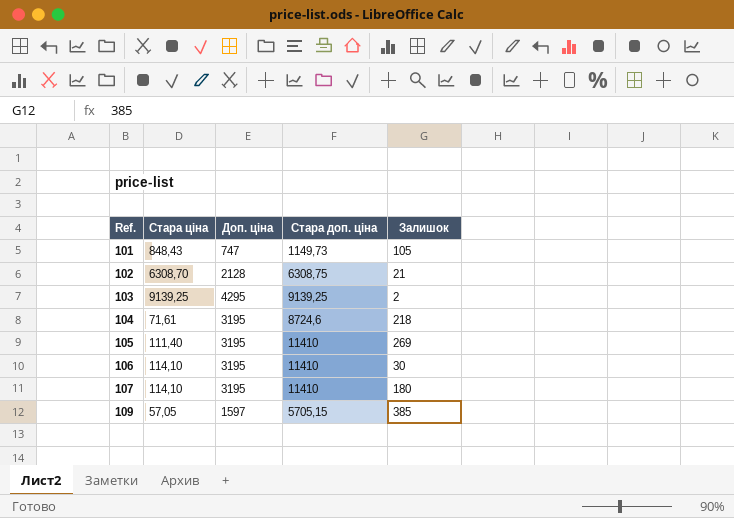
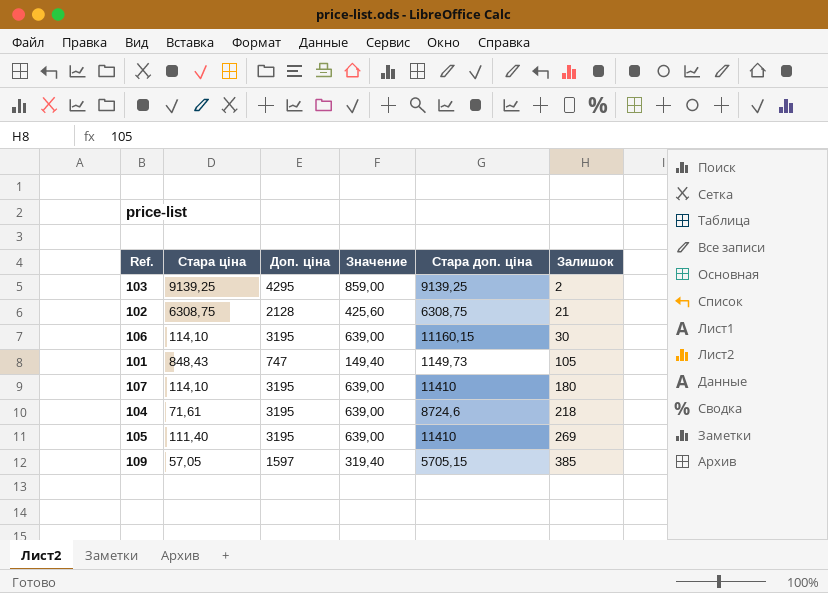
row order: Ref. ascending -> Залишок ascending
column Значение | formula: none -> [Доп. ціна] * 0,2
102 | Стара ціна: 6308,70 -> 6308,75
106 | Стара доп. ціна: 11410 -> 11160,15

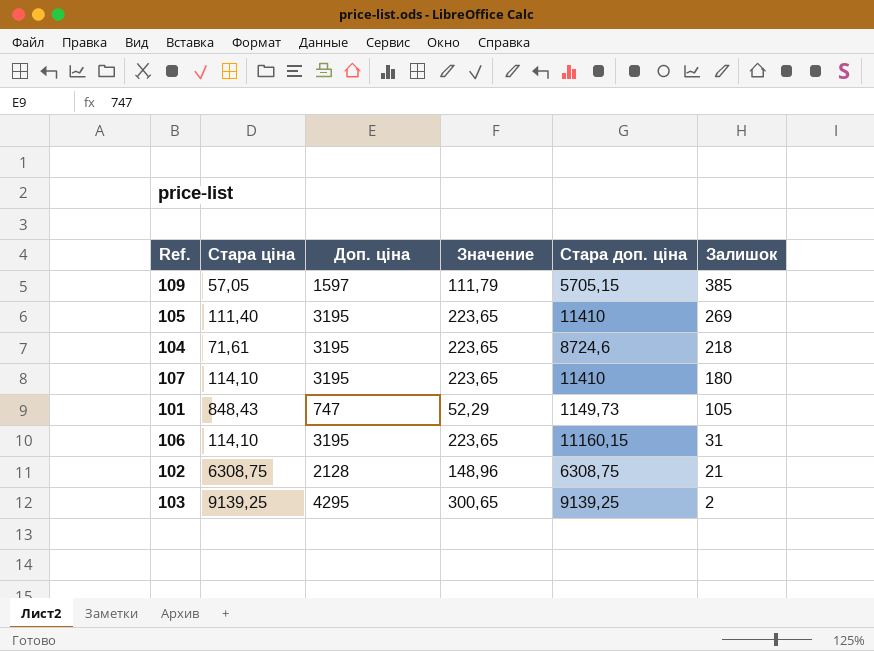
row order: Залишок ascending -> Залишок descending
column Значение | formula: [Доп. ціна] * 0,2 -> [Доп. ціна] * 0,07
106 | Залишок: 30 -> 31

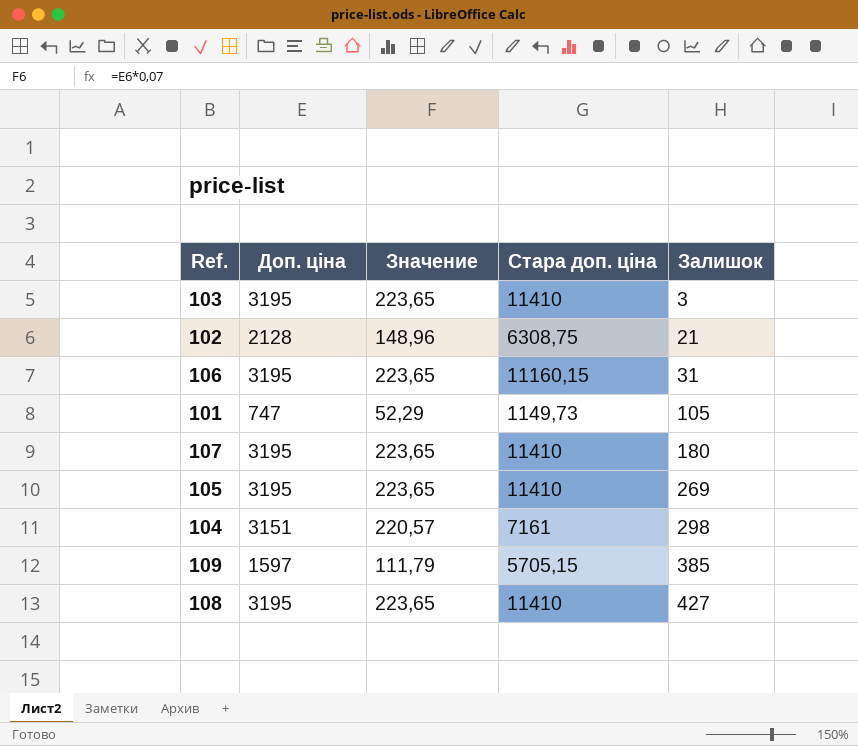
row order: Залишок descending -> Залишок ascending
column Стара ціна | position: 2 -> none
103 | Доп. ціна: 4295 -> 3195
103 | Значение: 300,65 -> 223,65
103 | Стара доп. ціна: 9139,25 -> 11410
103 | Залишок: 2 -> 3
104 | Доп. ціна: 3195 -> 3151
104 | Значение: 223,65 -> 220,57
104 | Стара доп. ціна: 8724,6 -> 7161
104 | Залишок: 218 -> 298
row 108: none -> 3195 | 223,65 | 11410 | 427

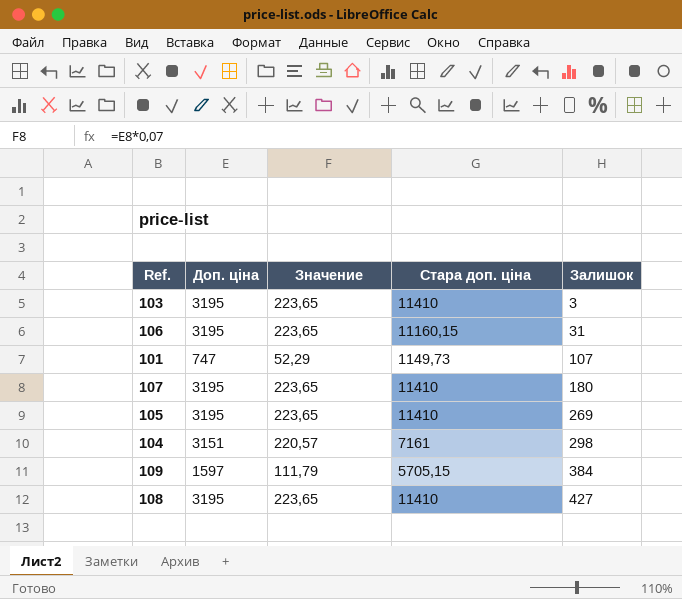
row 102: 2128 | 148,96 | 6308,75 | 21 -> none
101 | Залишок: 105 -> 107
109 | Залишок: 385 -> 384

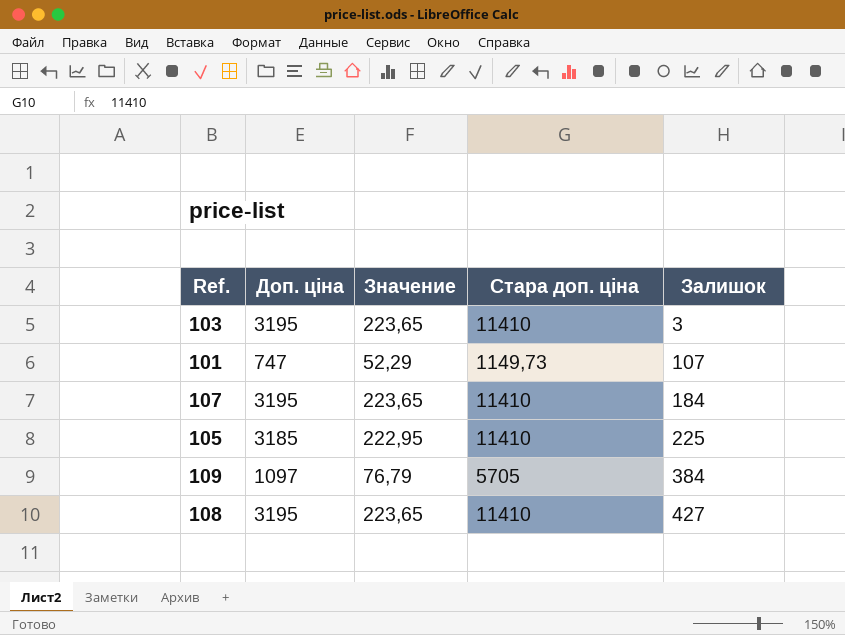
row 106: 3195 | 223,65 | 11160,15 | 31 -> none
row 104: 3151 | 220,57 | 7161 | 298 -> none
107 | Залишок: 180 -> 184
105 | Доп. ціна: 3195 -> 3185
105 | Значение: 223,65 -> 222,95
105 | Залишок: 269 -> 225
109 | Доп. ціна: 1597 -> 1097
109 | Значение: 111,79 -> 76,79
109 | Стара доп. ціна: 5705,15 -> 5705

